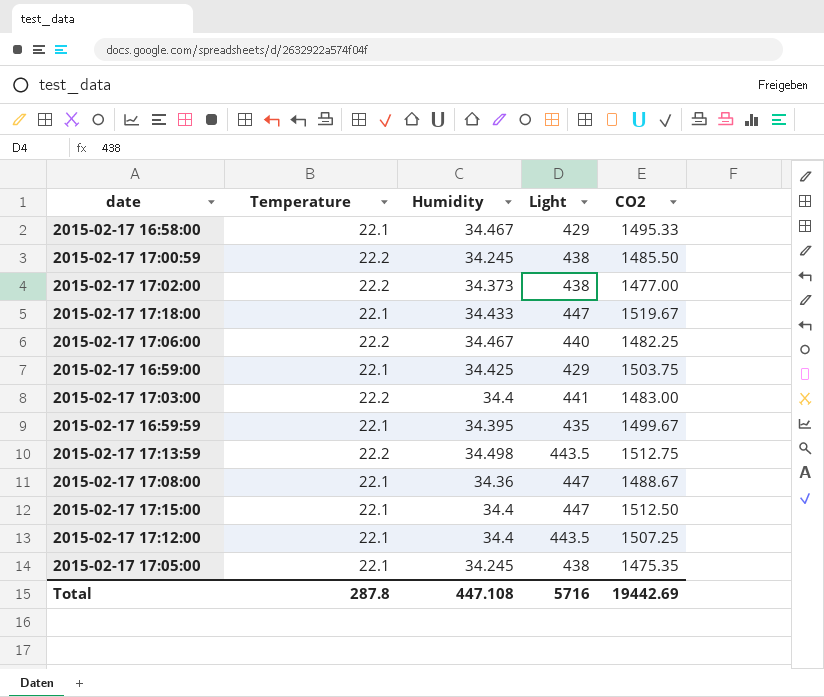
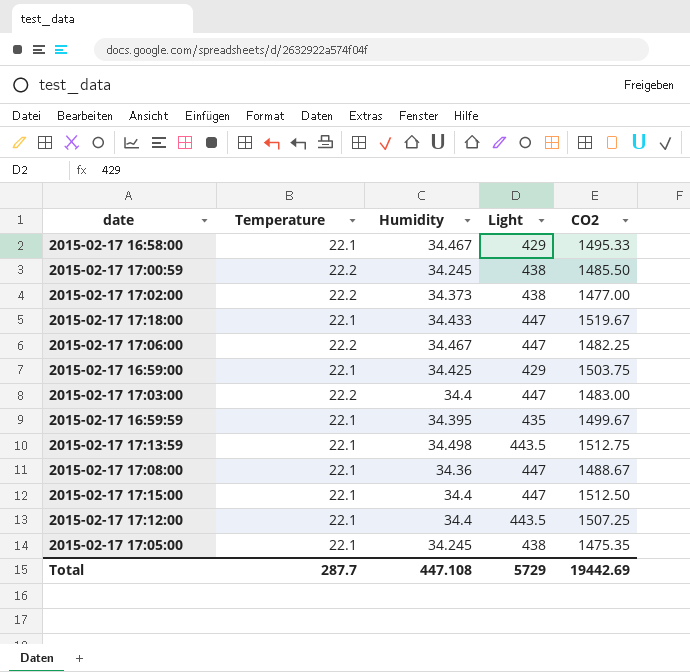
2015-02-17 17:06:00 | Light: 440 -> 447
2015-02-17 17:03:00 | Light: 441 -> 447
2015-02-17 17:13:59 | Temperature: 22.2 -> 22.1
Total | Temperature: 287.8 -> 287.7
Total | Light: 5716 -> 5729

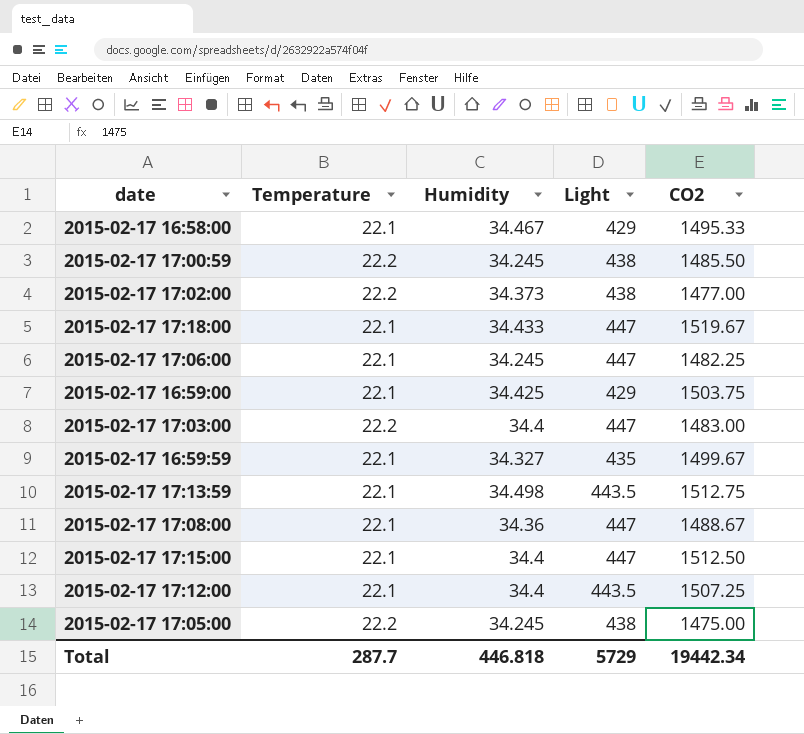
2015-02-17 17:06:00 | Temperature: 22.2 -> 22.1
2015-02-17 17:06:00 | Humidity: 34.467 -> 34.245
2015-02-17 16:59:59 | Humidity: 34.395 -> 34.327
2015-02-17 17:05:00 | Temperature: 22.1 -> 22.2
2015-02-17 17:05:00 | CO2: 1475.35 -> 1475.00
Total | Humidity: 447.108 -> 446.818
Total | CO2: 19442.69 -> 19442.34

